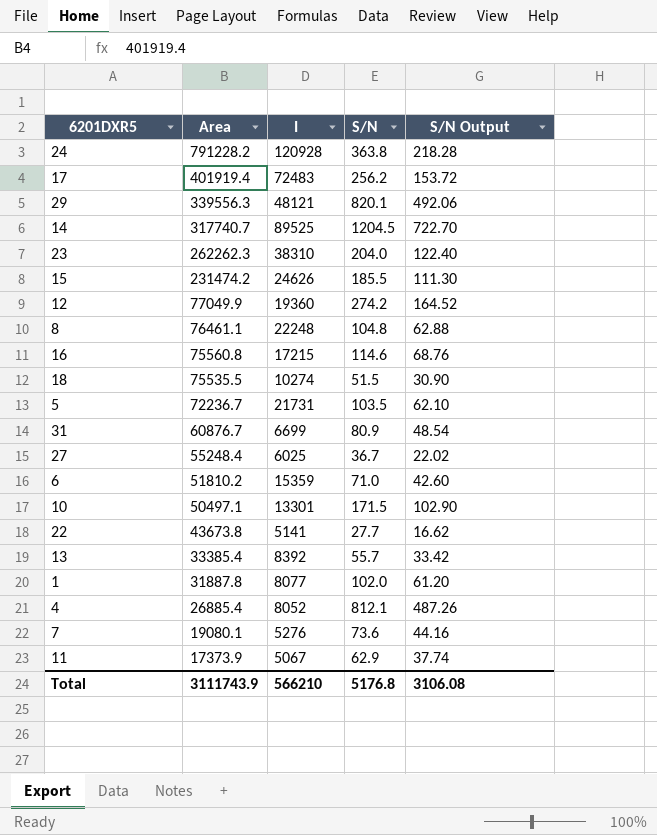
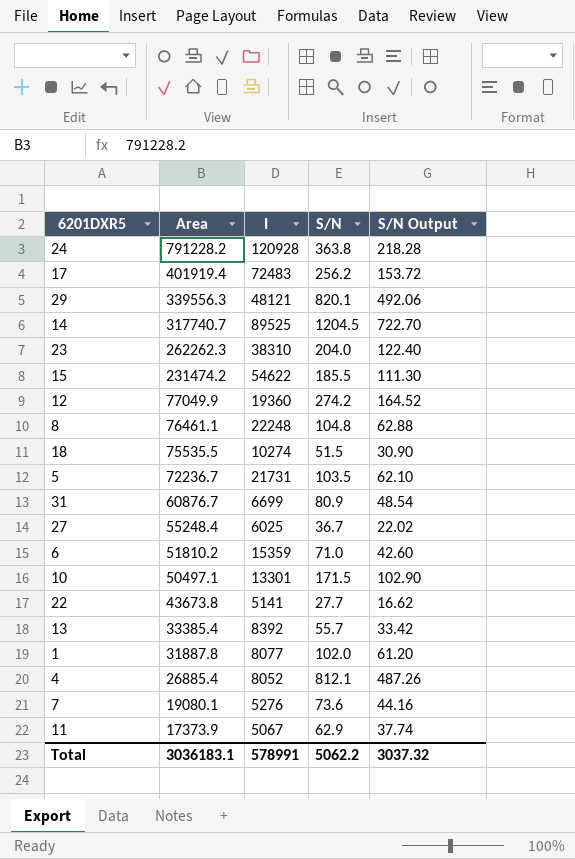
row 16: 75560.8 | 17215 | 114.6 | 68.76 -> none
15 | I: 24626 -> 54622
Total | Area: 3111743.9 -> 3036183.1
Total | I: 566210 -> 578991
Total | S/N: 5176.8 -> 5062.2
Total | S/N Output: 3106.08 -> 3037.32

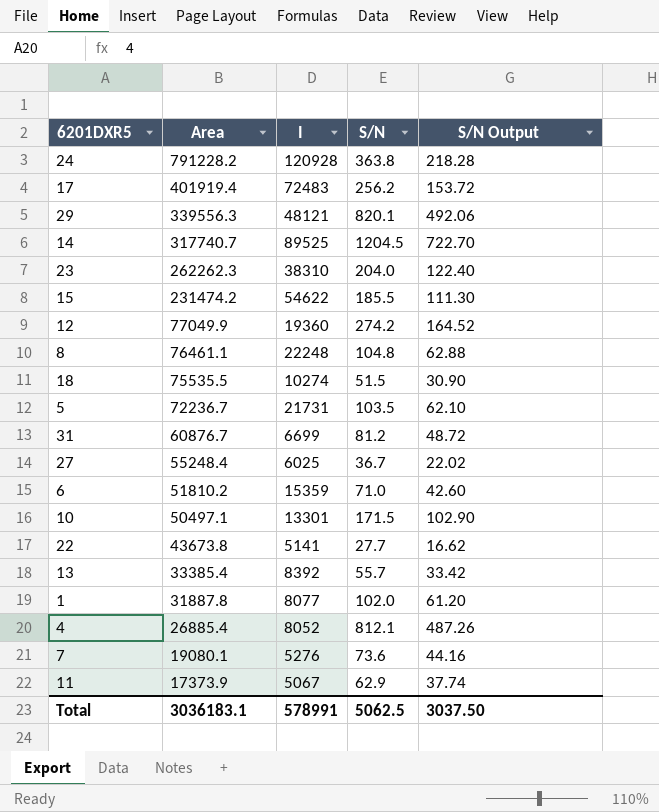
31 | S/N: 80.9 -> 81.2
31 | S/N Output: 48.54 -> 48.72
Total | S/N: 5062.2 -> 5062.5
Total | S/N Output: 3037.32 -> 3037.50

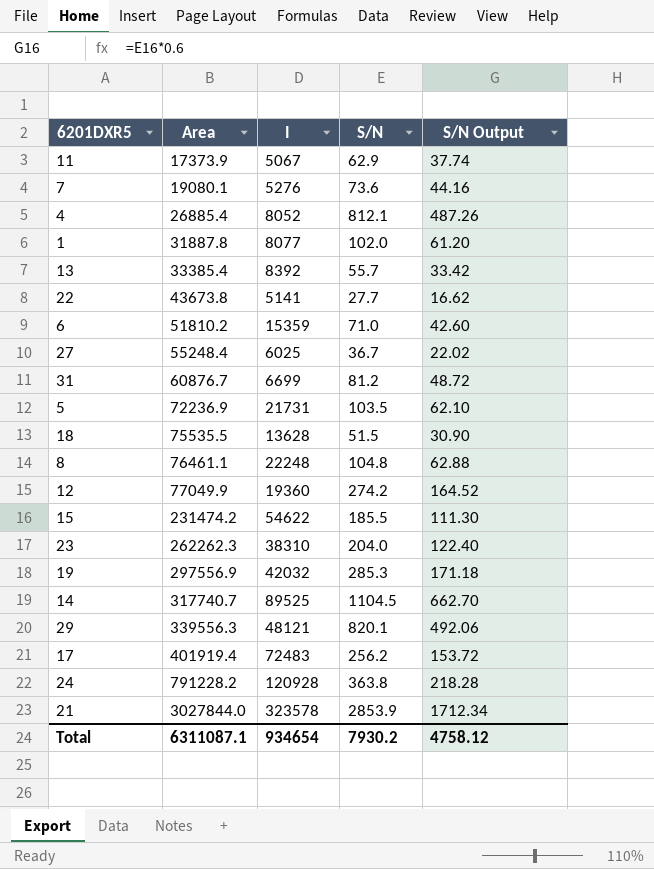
row order: Area descending -> Area ascending
row 10: 50497.1 | 13301 | 171.5 | 102.90 -> none
5 | Area: 72236.7 -> 72236.9
18 | I: 10274 -> 13628
row 19: none -> 297556.9 | 42032 | 285.3 | 171.18
14 | S/N: 1204.5 -> 1104.5
14 | S/N Output: 722.70 -> 662.70
row 21: none -> 3027844.0 | 323578 | 2853.9 | 1712.34
Total | Area: 3036183.1 -> 6311087.1
Total | I: 578991 -> 934654
Total | S/N: 5062.5 -> 7930.2
Total | S/N Output: 3037.50 -> 4758.12

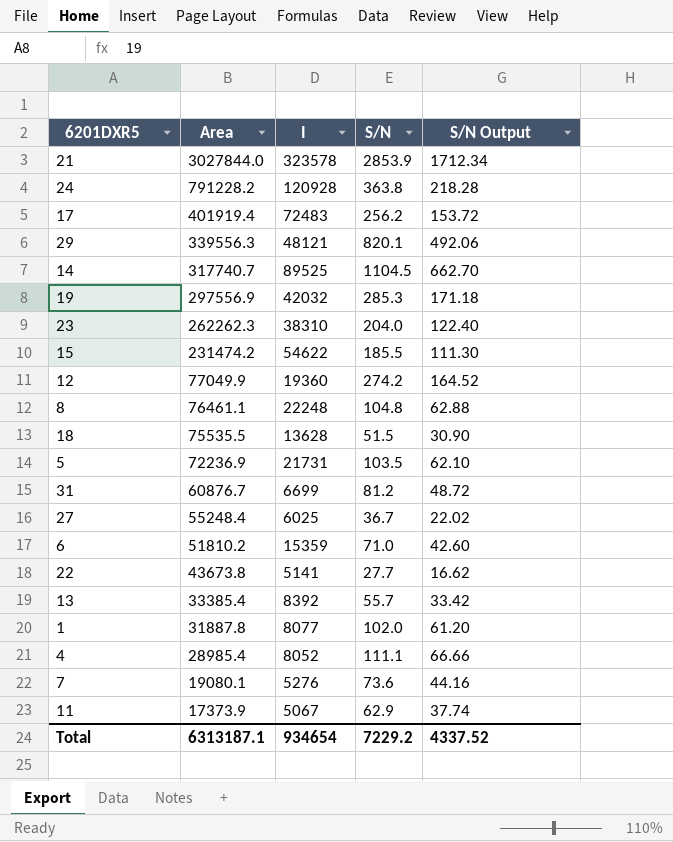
row order: Area ascending -> Area descending
4 | Area: 26885.4 -> 28985.4
4 | S/N: 812.1 -> 111.1
4 | S/N Output: 487.26 -> 66.66
Total | Area: 6311087.1 -> 6313187.1
Total | S/N: 7930.2 -> 7229.2
Total | S/N Output: 4758.12 -> 4337.52

